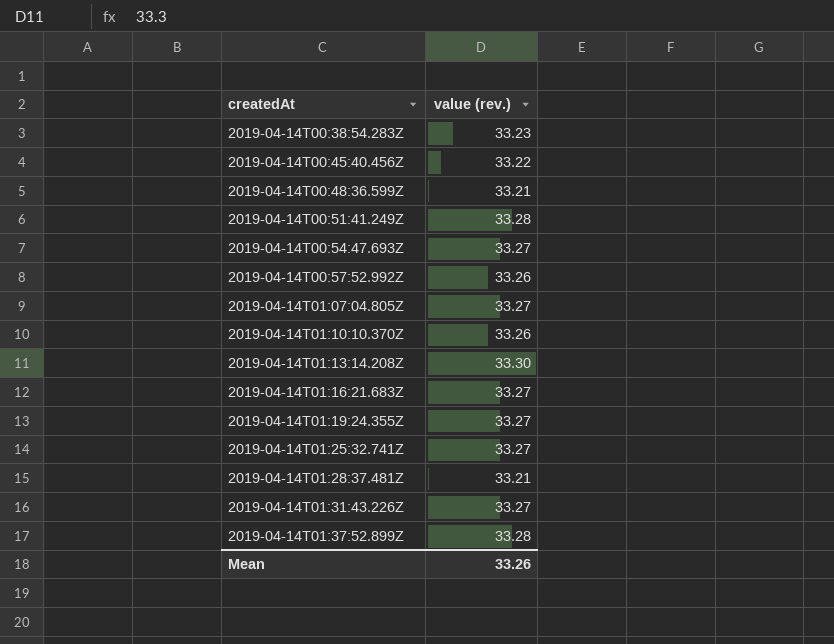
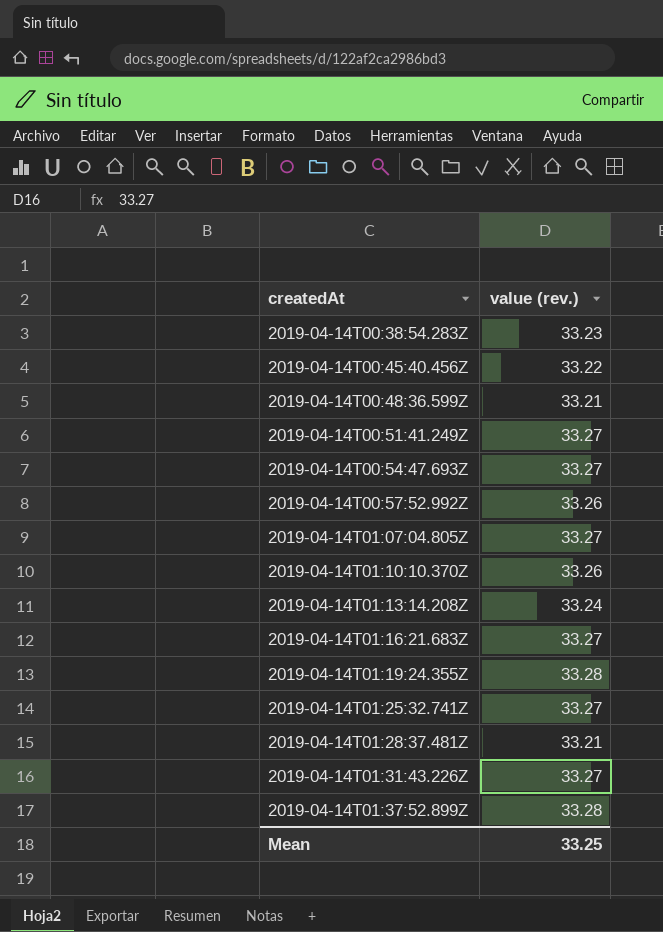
2019-04-14T00:51:41.249Z | value (rev.): 33.28 -> 33.27
2019-04-14T01:13:14.208Z | value (rev.): 33.30 -> 33.24
2019-04-14T01:19:24.355Z | value (rev.): 33.27 -> 33.28
Mean | value (rev.): 33.26 -> 33.25

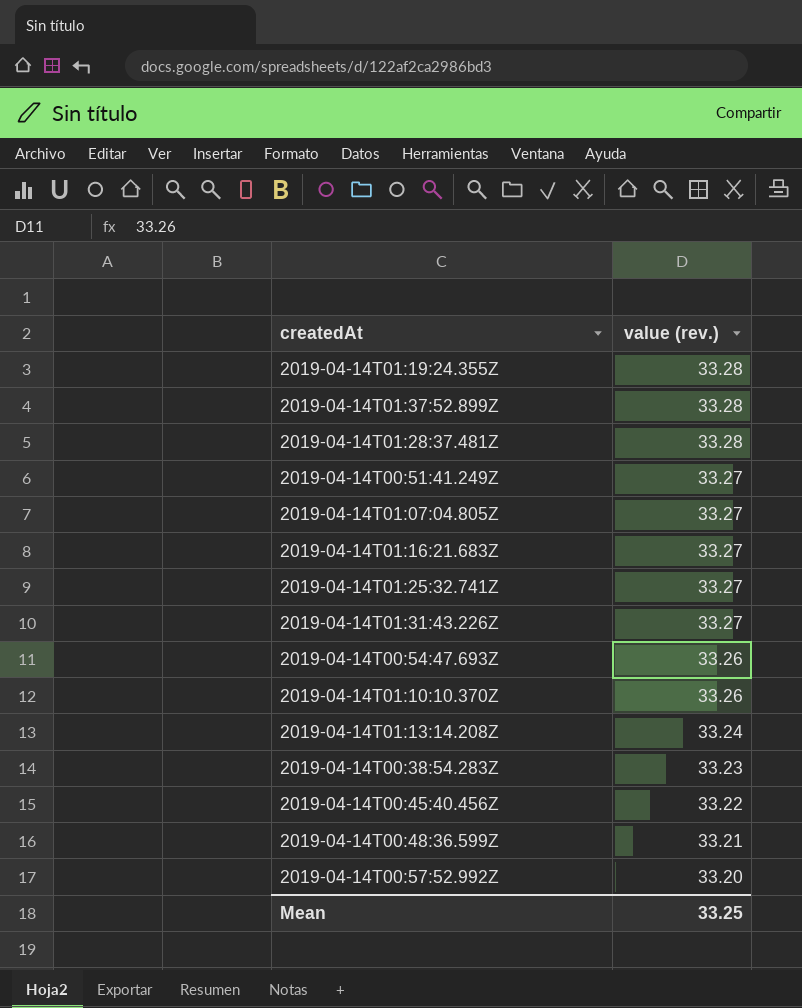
row order: createdAt ascending -> value (rev.) descending
2019-04-14T01:28:37.481Z | value (rev.): 33.21 -> 33.28
2019-04-14T00:54:47.693Z | value (rev.): 33.27 -> 33.26
2019-04-14T00:57:52.992Z | value (rev.): 33.26 -> 33.20

